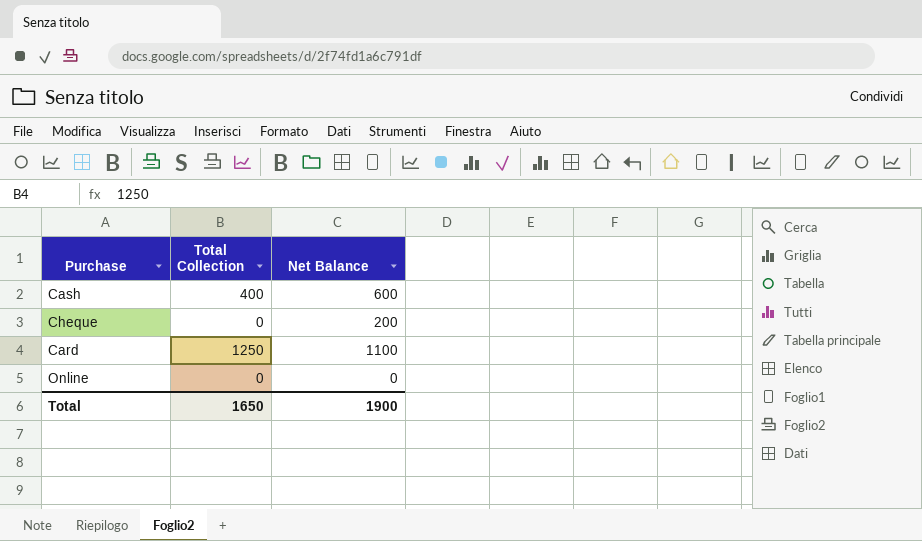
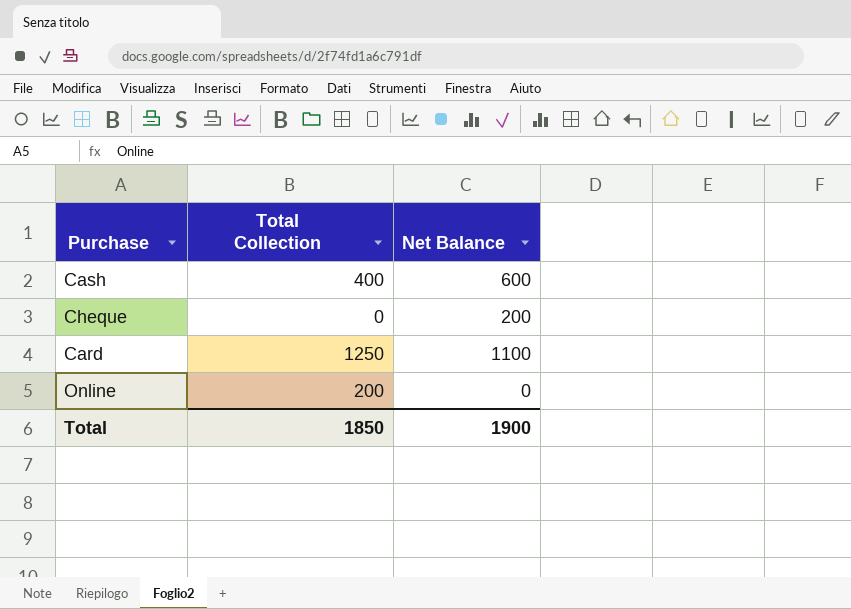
Online | Total Collection: 0 -> 200
Total | Total Collection: 1650 -> 1850

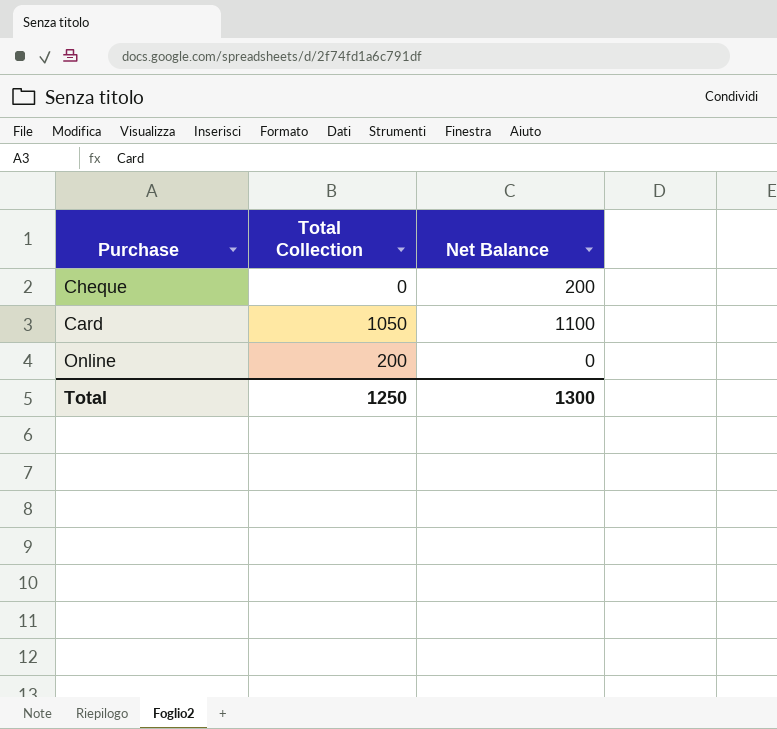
row Cash: 400 | 600 -> none
Card | Total Collection: 1250 -> 1050
Total | Total Collection: 1850 -> 1250
Total | Net Balance: 1900 -> 1300

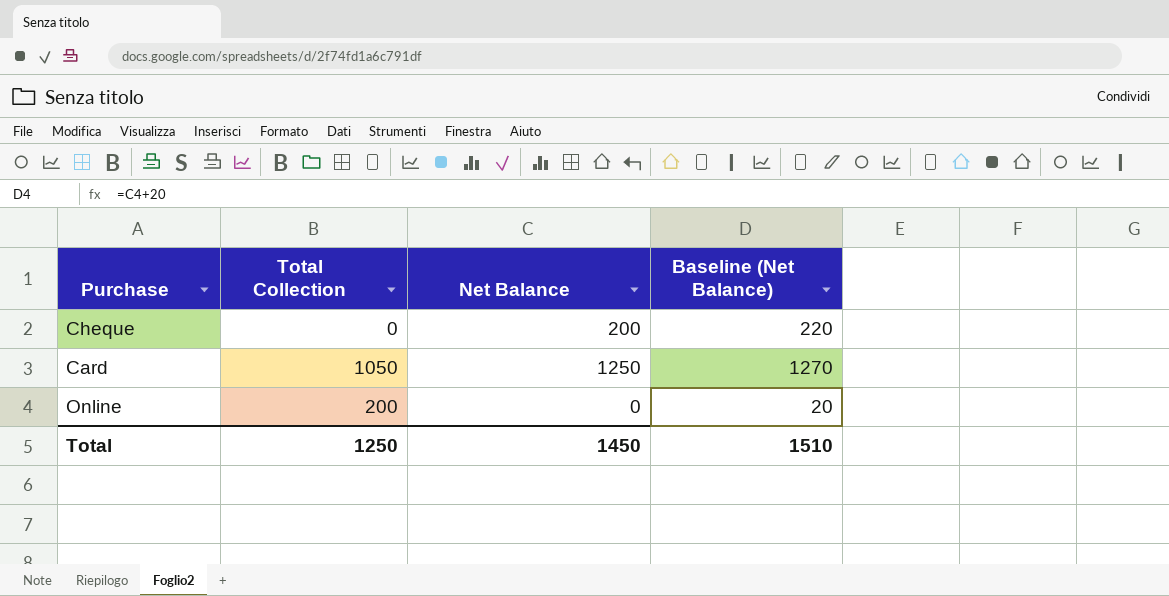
column Baseline (Net Balance) | formula: none -> [Net Balance] + 20
Card | Net Balance: 1100 -> 1250
Total | Net Balance: 1300 -> 1450

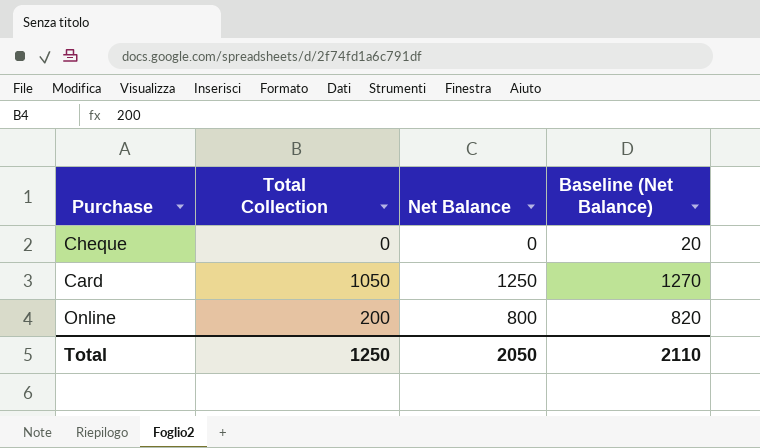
Cheque | Net Balance: 200 -> 0
Cheque | Baseline (Net Balance): 220 -> 20
Online | Net Balance: 0 -> 800
Online | Baseline (Net Balance): 20 -> 820
Total | Net Balance: 1450 -> 2050
Total | Baseline (Net Balance): 1510 -> 2110

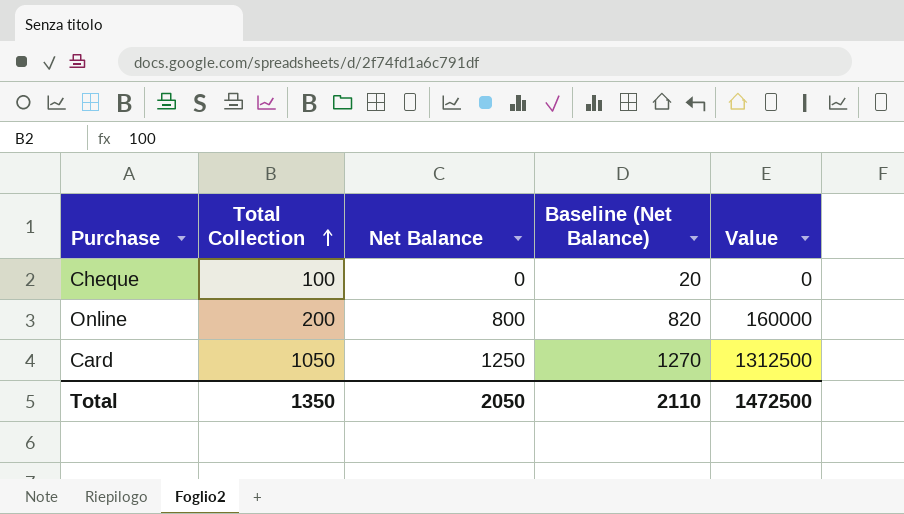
row order: none -> Total Collection ascending
column Value | formula: none -> [Total Collection] * [Net Balance]
Cheque | Total Collection: 0 -> 100
Total | Total Collection: 1250 -> 1350

